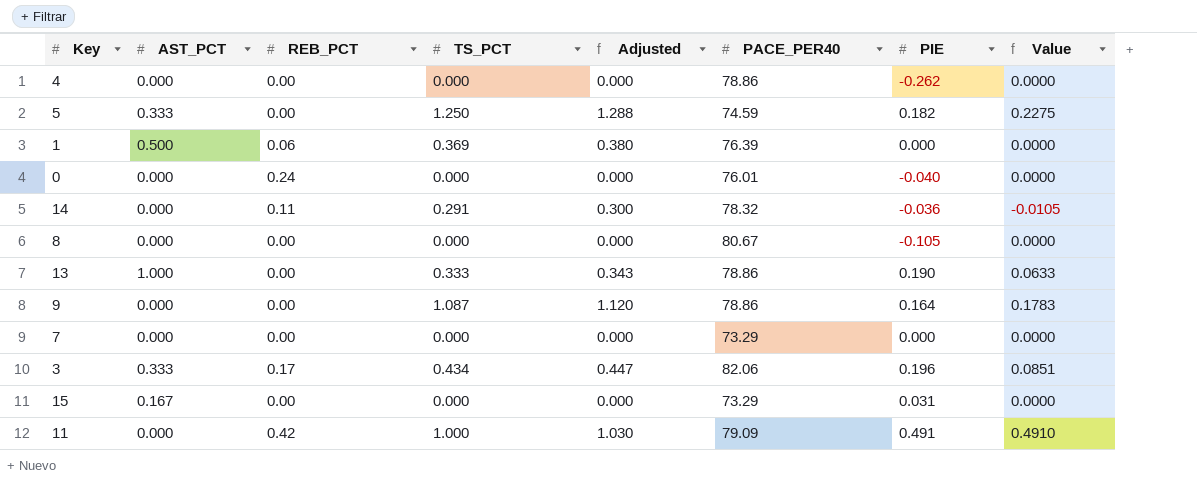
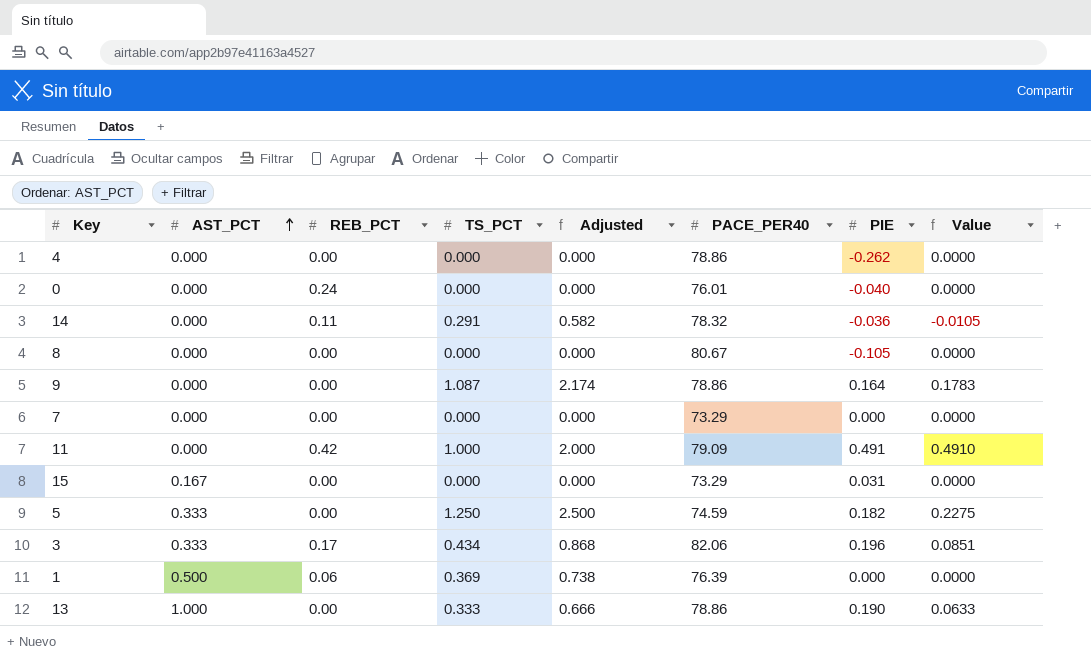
row order: none -> AST_PCT ascending
column Adjusted | formula: [TS_PCT] * 1.03 -> [TS_PCT] * 2

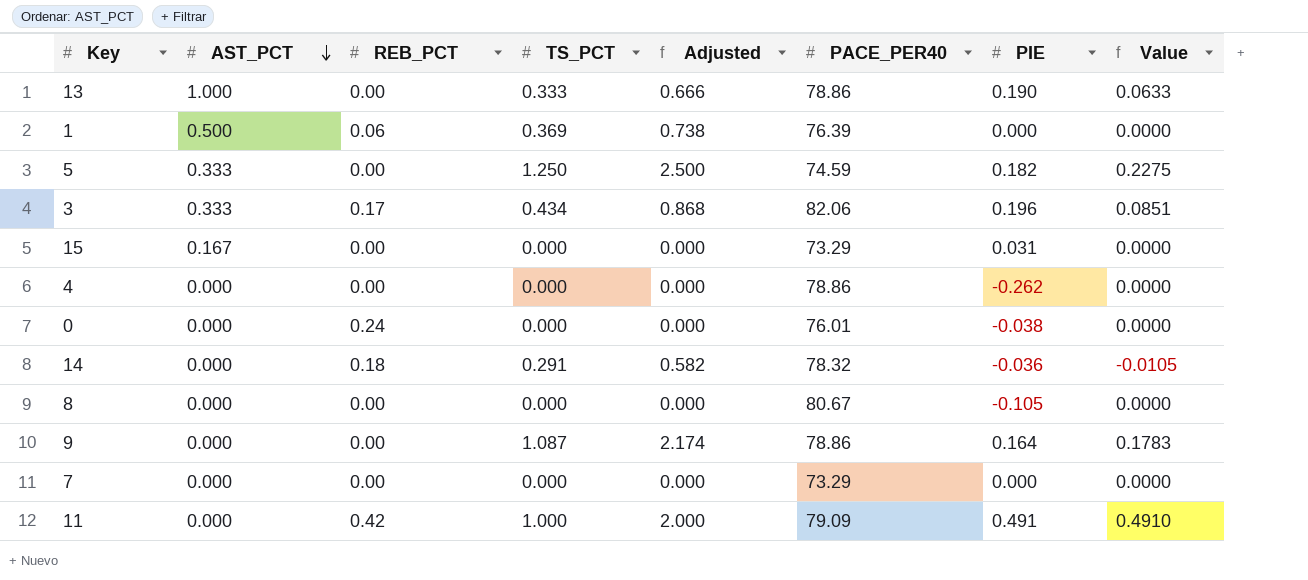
row order: AST_PCT ascending -> AST_PCT descending
0 | PIE: -0.040 -> -0.038
14 | REB_PCT: 0.11 -> 0.18

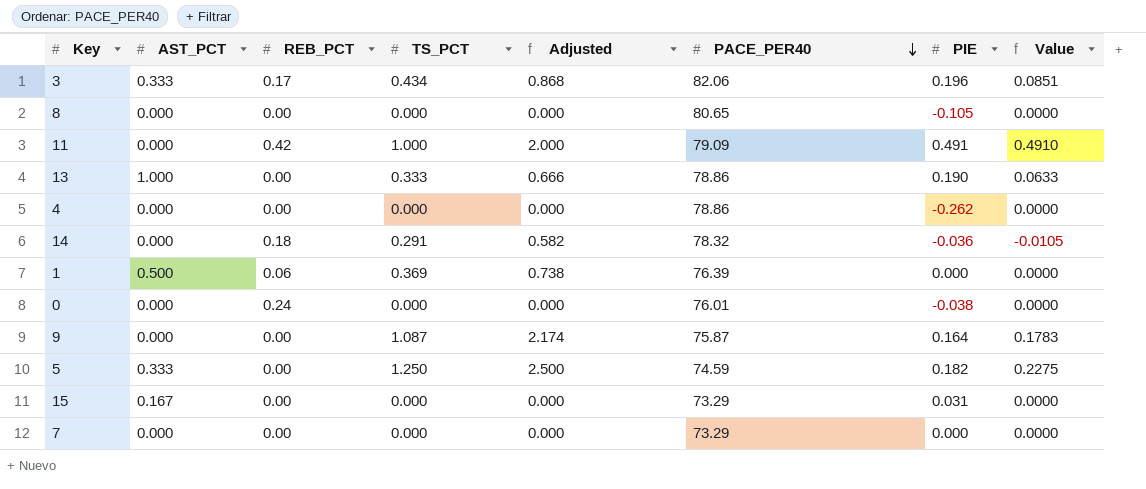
row order: AST_PCT descending -> PACE_PER40 descending
8 | PACE_PER40: 80.67 -> 80.65
9 | PACE_PER40: 78.86 -> 75.87

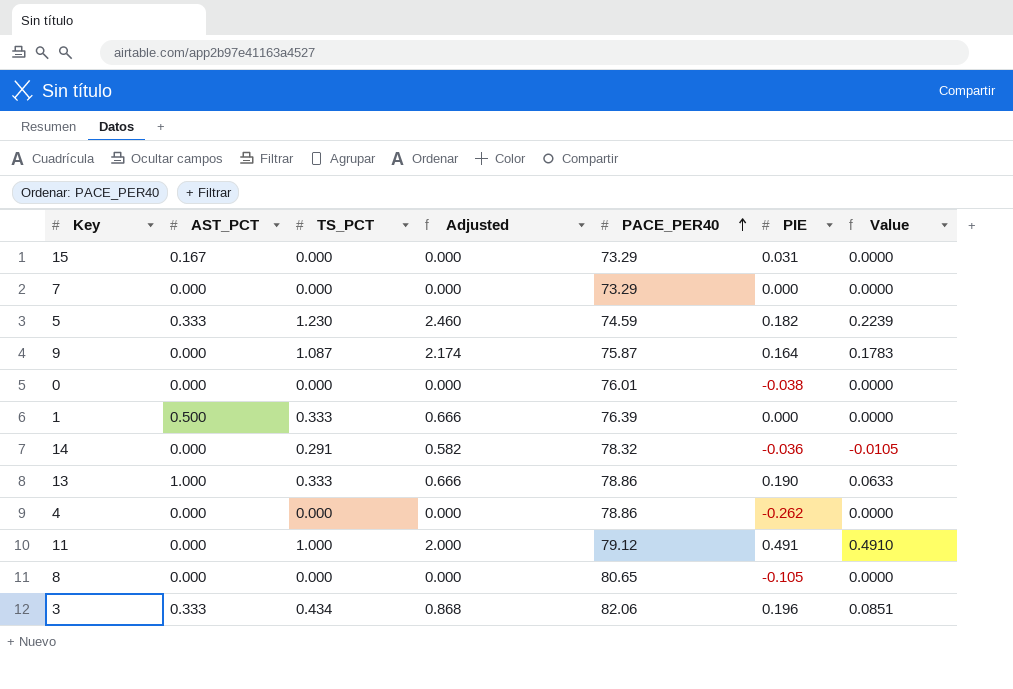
row order: PACE_PER40 descending -> PACE_PER40 ascending
column REB_PCT | position: 3 -> none
5 | TS_PCT: 1.250 -> 1.230
5 | Adjusted: 2.500 -> 2.460
5 | Value: 0.2275 -> 0.2239
1 | TS_PCT: 0.369 -> 0.333
1 | Adjusted: 0.738 -> 0.666
11 | PACE_PER40: 79.09 -> 79.12

